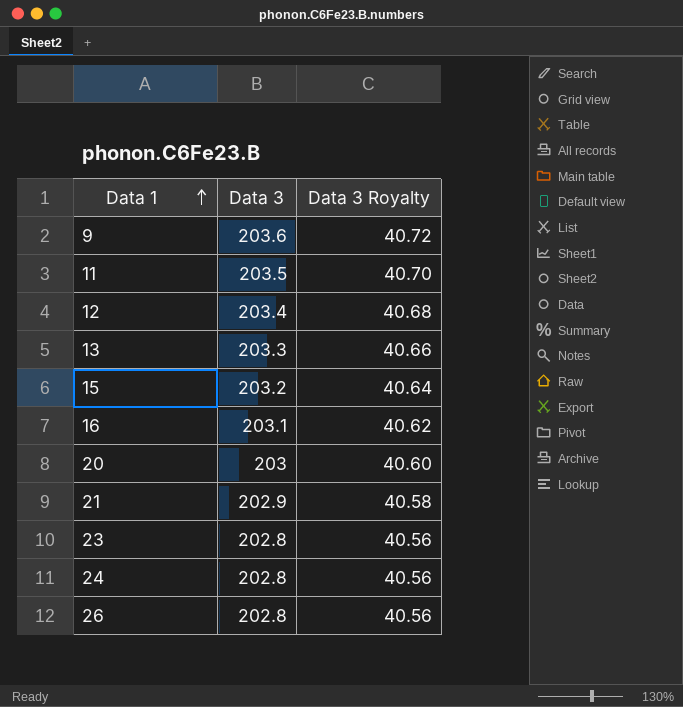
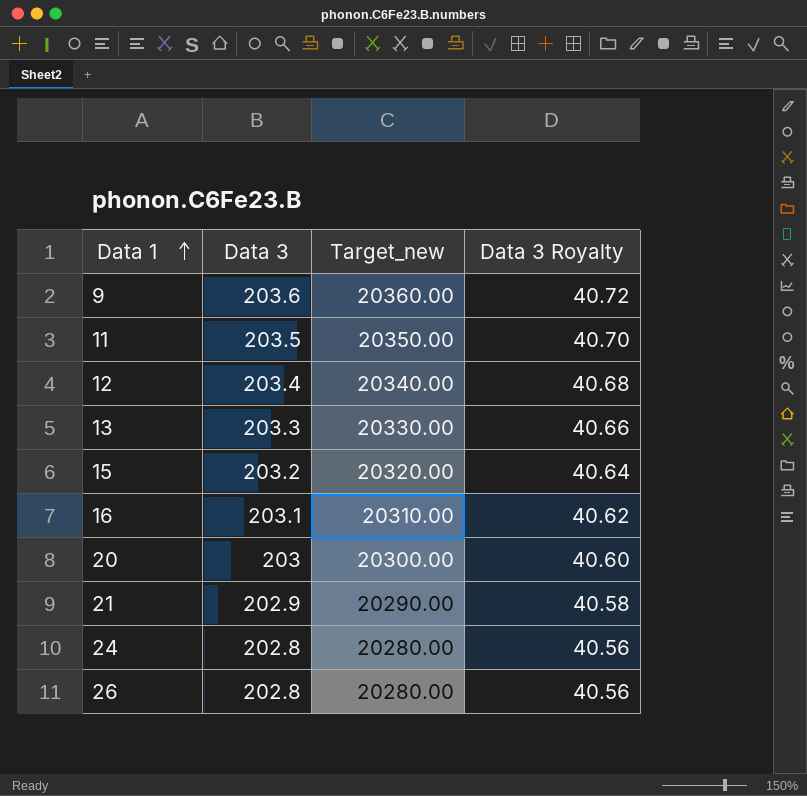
column Target_new | formula: none -> [Data 3] * 100
row 23: 202.8 | 40.56 -> none

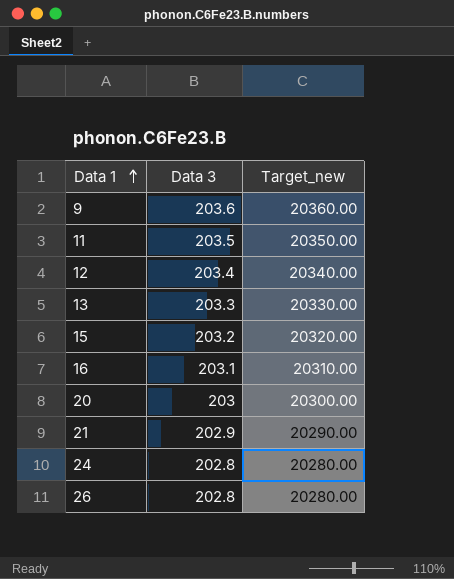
column Data 3 Royalty | formula: [Data 3] * 0.2 -> none

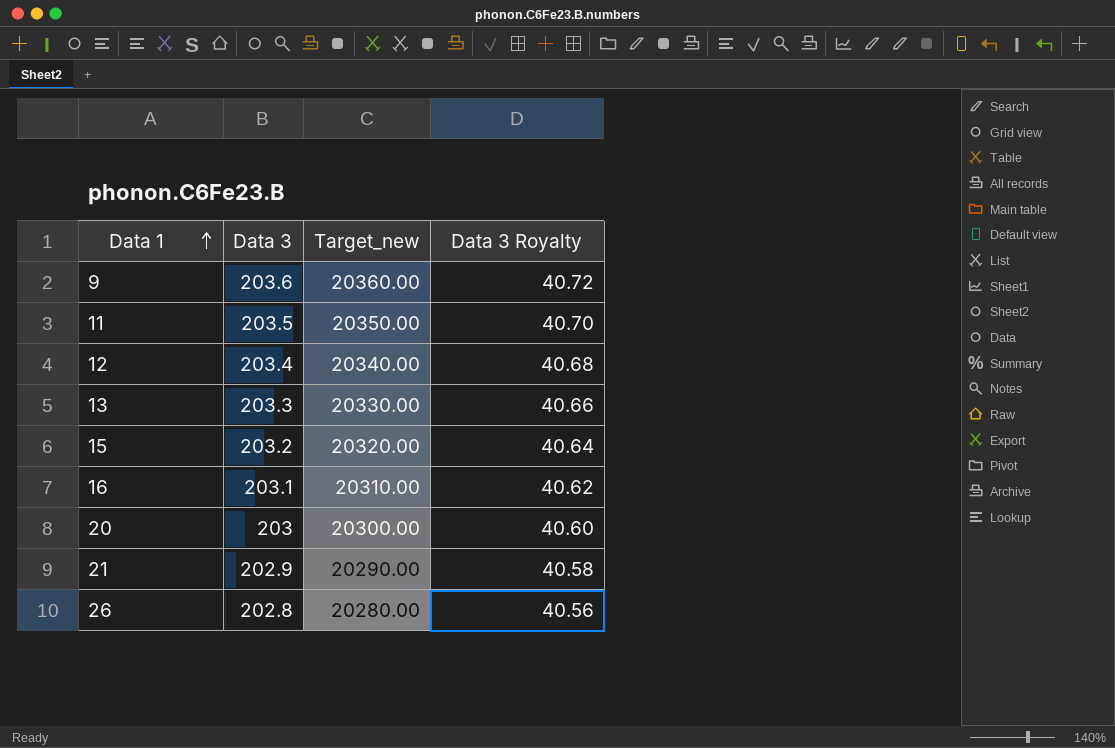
column Data 3 Royalty | formula: none -> [Data 3] * 0.2
row 24: 202.8 | 20280.00 -> none

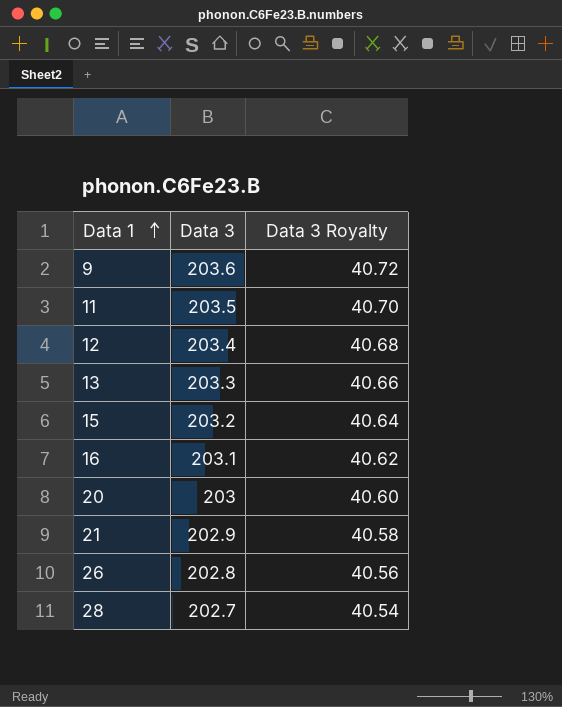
column Target_new | formula: [Data 3] * 100 -> none
row 28: none -> 202.7 | 40.54

